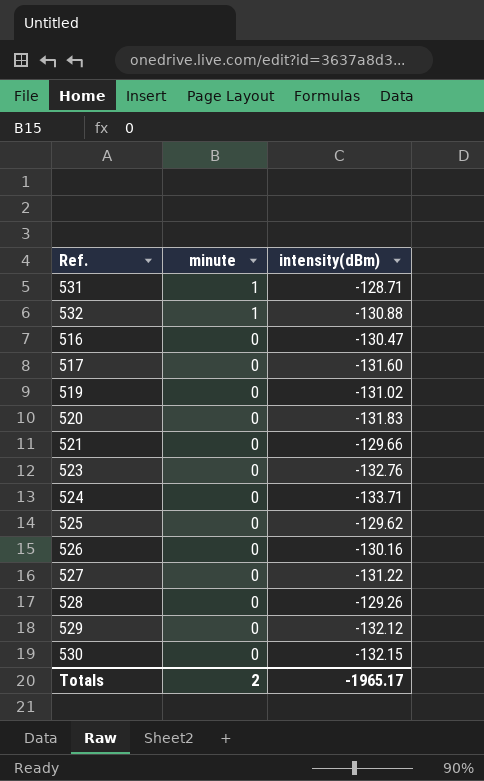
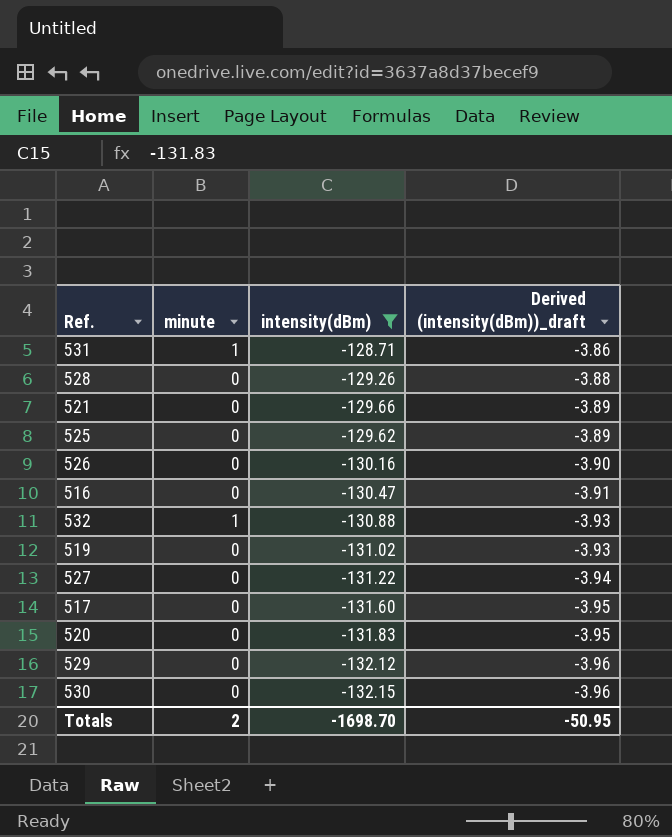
filter: none -> intensity(dBm) >= -132.15
row order: minute descending -> Derived (intensity(dBm))_draft descending
column Derived (intensity(dBm))_draft | formula: none -> [intensity(dBm)] * 0.03
Totals | intensity(dBm): -1965.17 -> -1698.70

